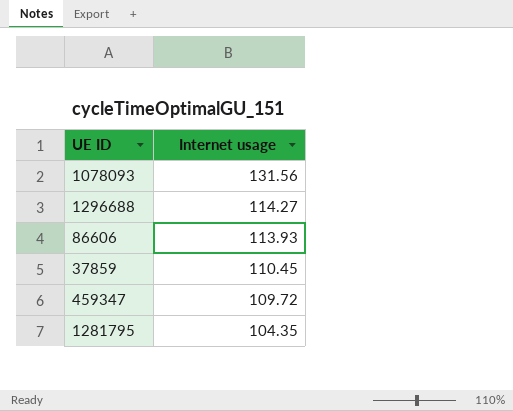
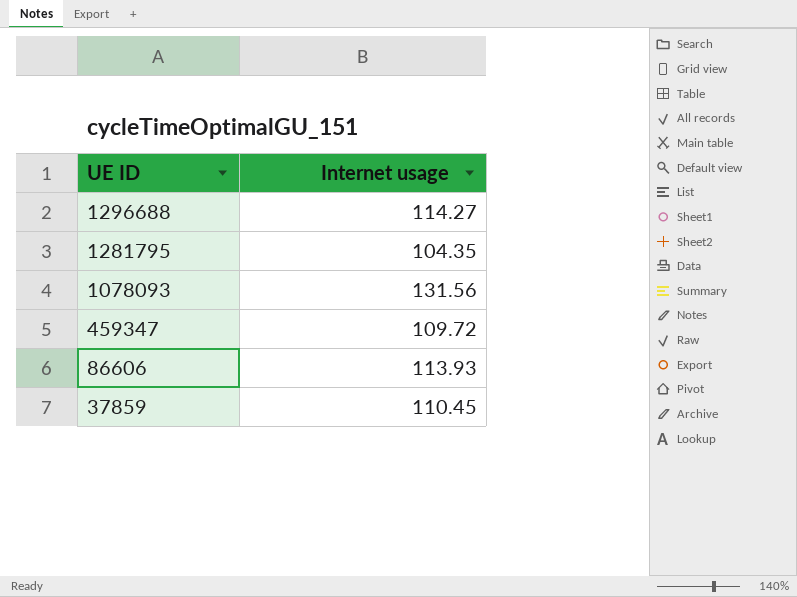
row order: Internet usage descending -> UE ID descending

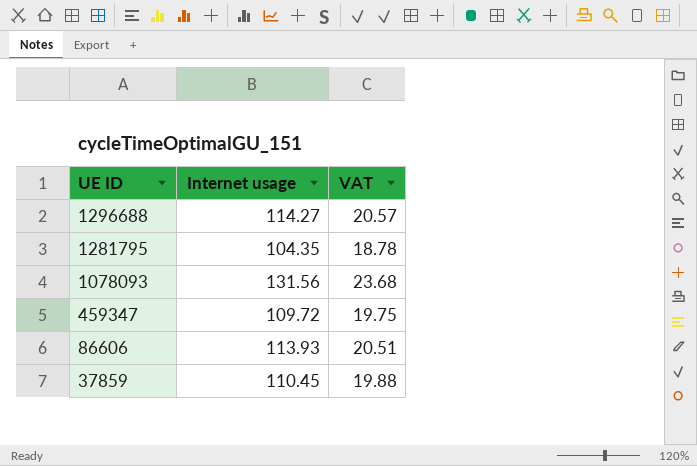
column VAT | formula: none -> [Internet usage] * 0.18

